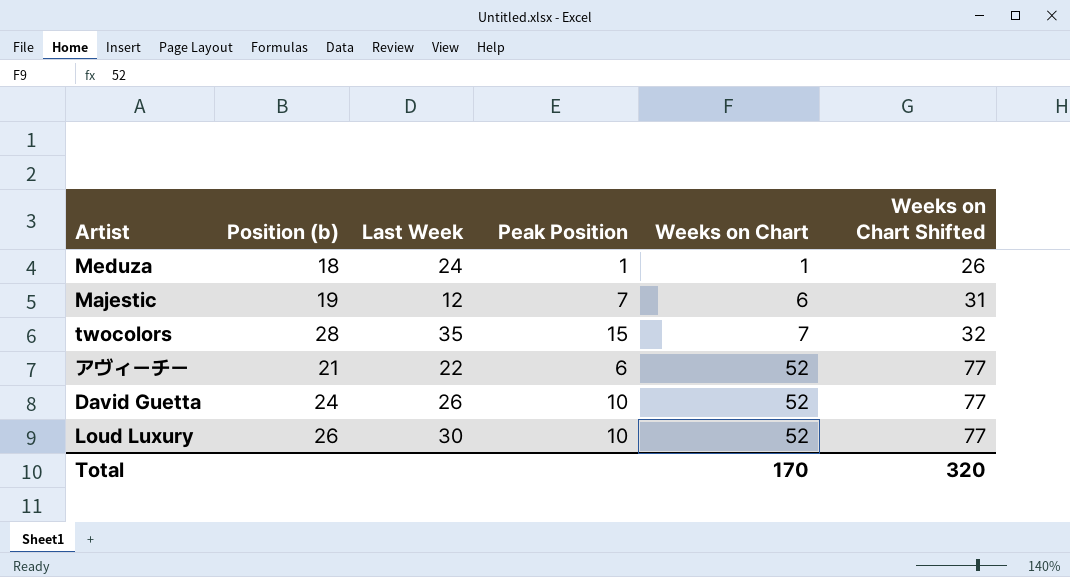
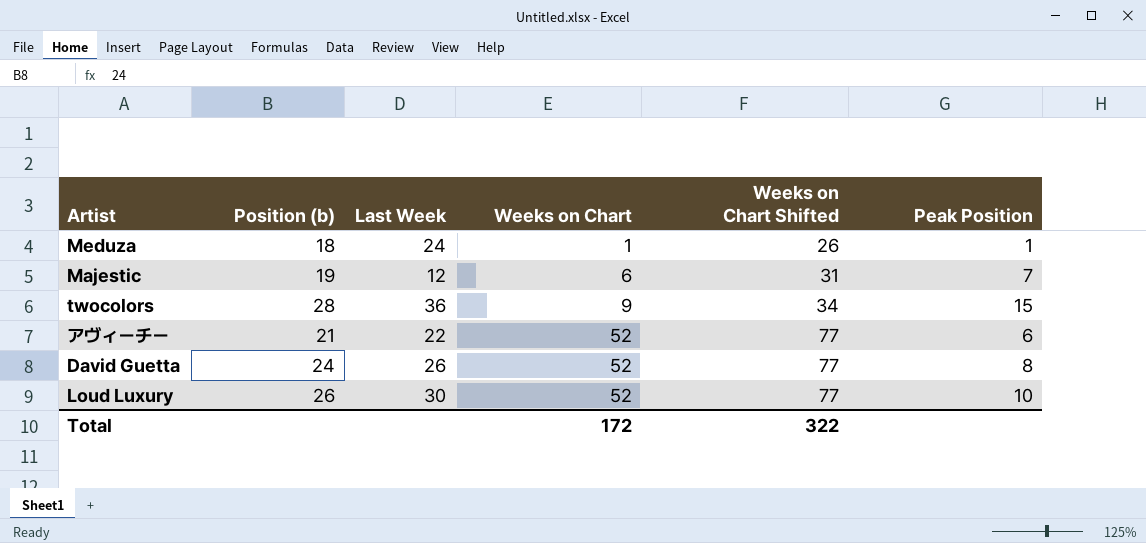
column Peak Position | position: 4 -> 6
twocolors | Last Week: 35 -> 36
twocolors | Weeks on Chart: 7 -> 9
twocolors | Weeks on Chart Shifted: 32 -> 34
David Guetta | Peak Position: 10 -> 8
Total | Weeks on Chart: 170 -> 172
Total | Weeks on Chart Shifted: 320 -> 322

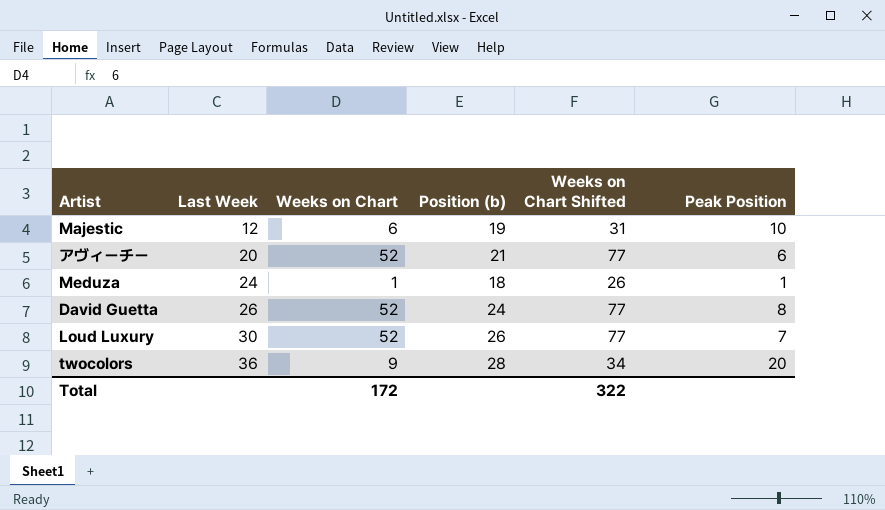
row order: Weeks on Chart ascending -> Last Week ascending
column Position (b) | position: 2 -> 4
Majestic | Peak Position: 7 -> 10
アヴィーチー | Last Week: 22 -> 20
Loud Luxury | Peak Position: 10 -> 7
twocolors | Peak Position: 15 -> 20

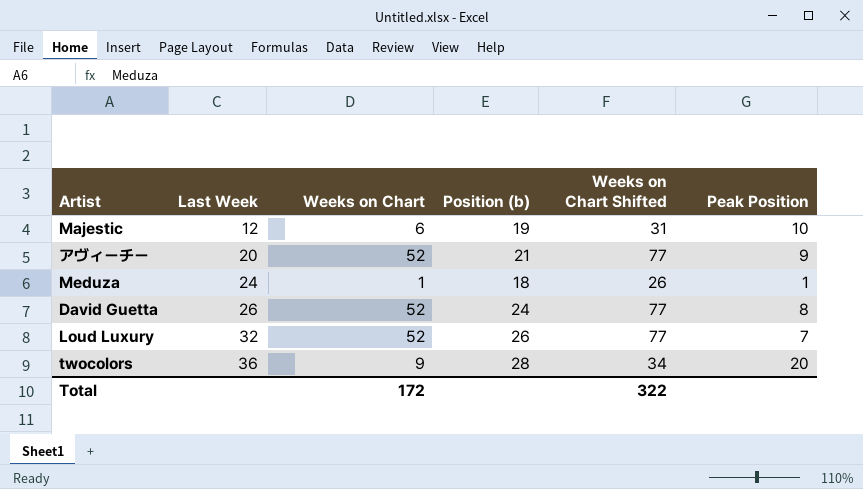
アヴィーチー | Peak Position: 6 -> 9
Loud Luxury | Last Week: 30 -> 32

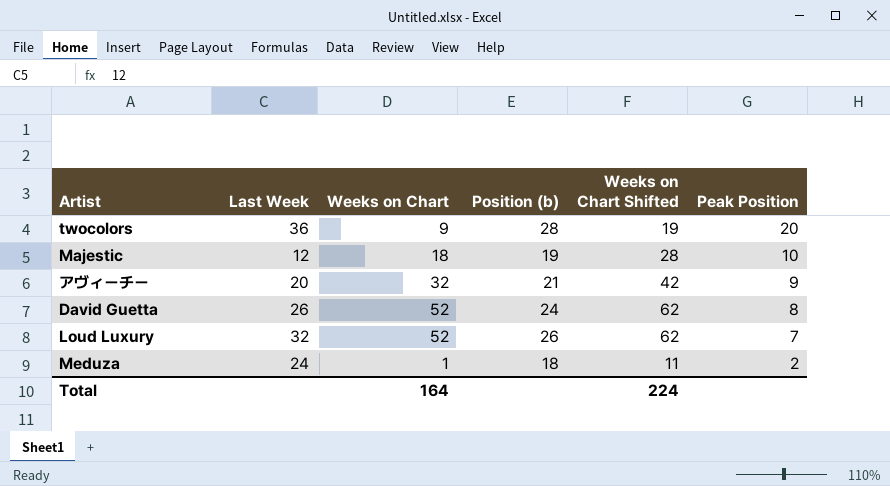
row order: Last Week ascending -> Peak Position descending
column Weeks on Chart Shifted | formula: [Weeks on Chart] + 25 -> [Weeks on Chart] + 10
Majestic | Weeks on Chart: 6 -> 18
アヴィーチー | Weeks on Chart: 52 -> 32
Meduza | Peak Position: 1 -> 2
Total | Weeks on Chart: 172 -> 164
Total | Weeks on Chart Shifted: 322 -> 224

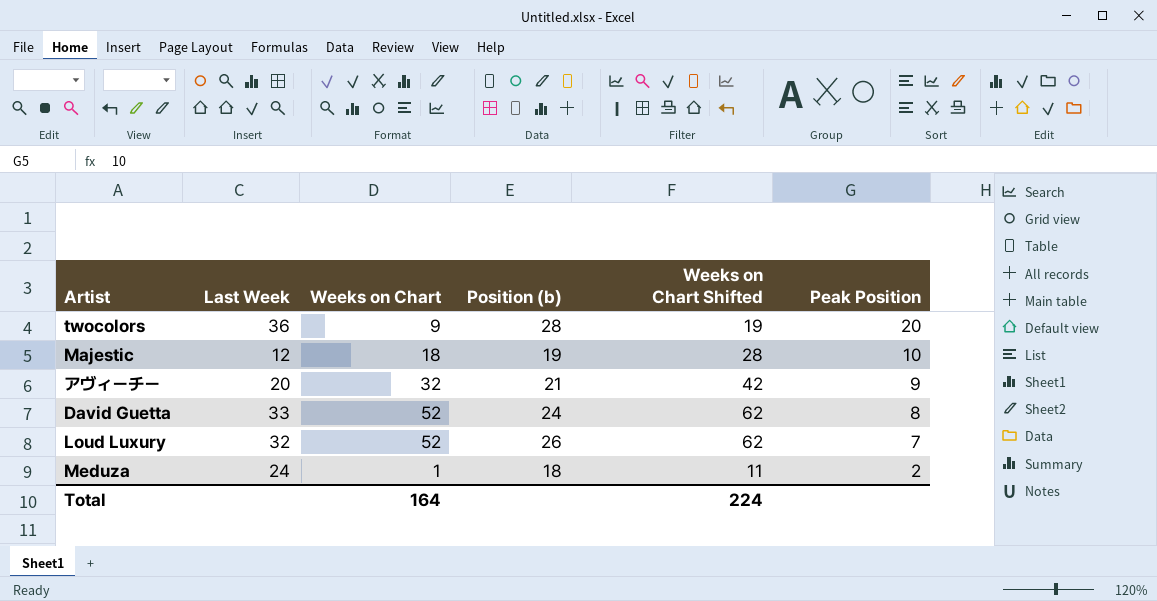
David Guetta | Last Week: 26 -> 33

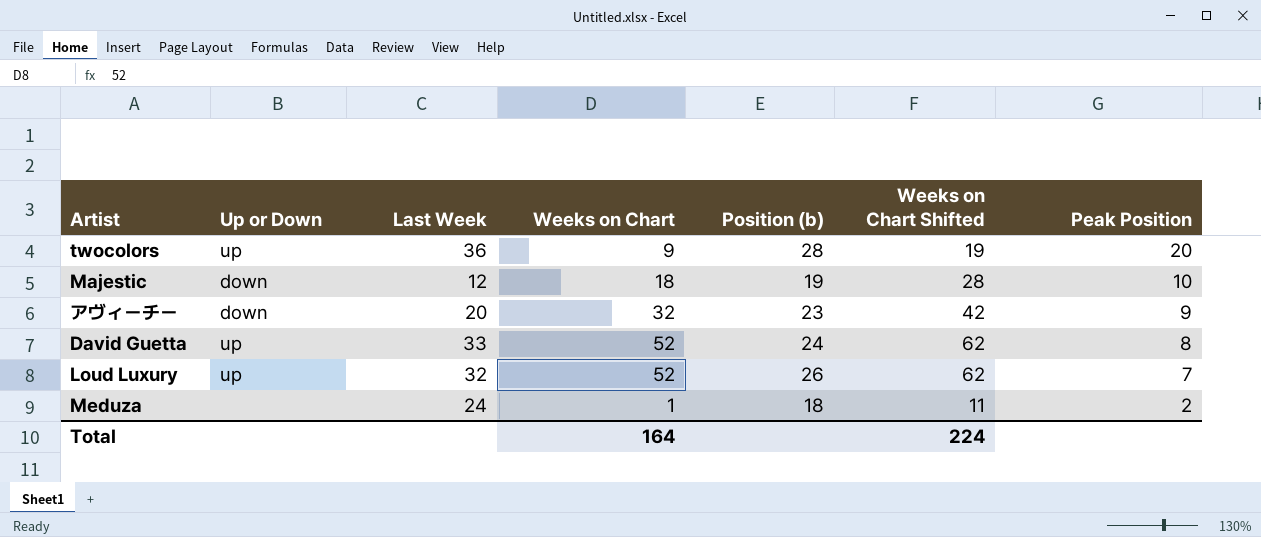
column Up or Down | position: none -> 2
アヴィーチー | Position (b): 21 -> 23

